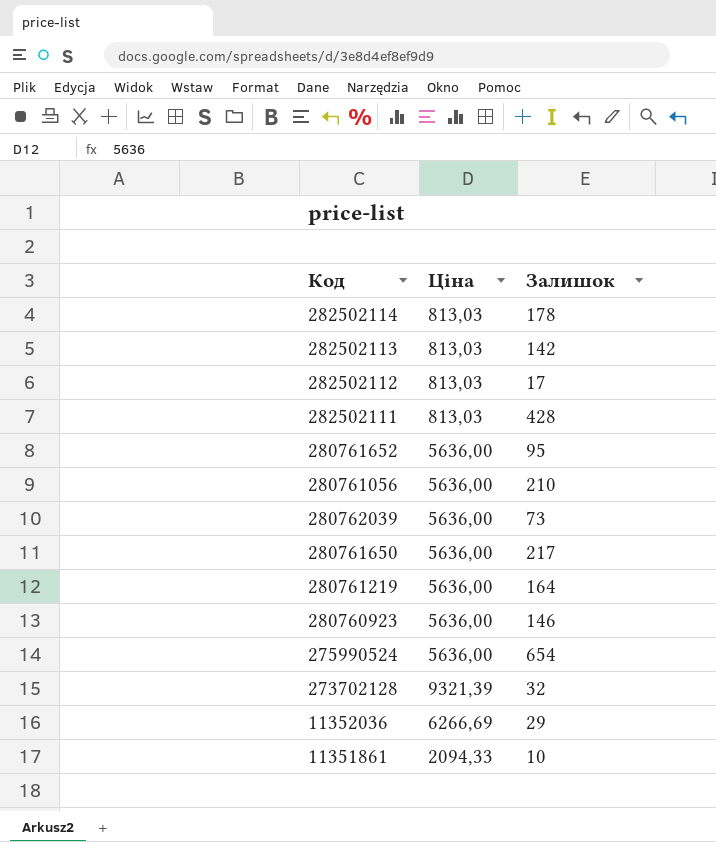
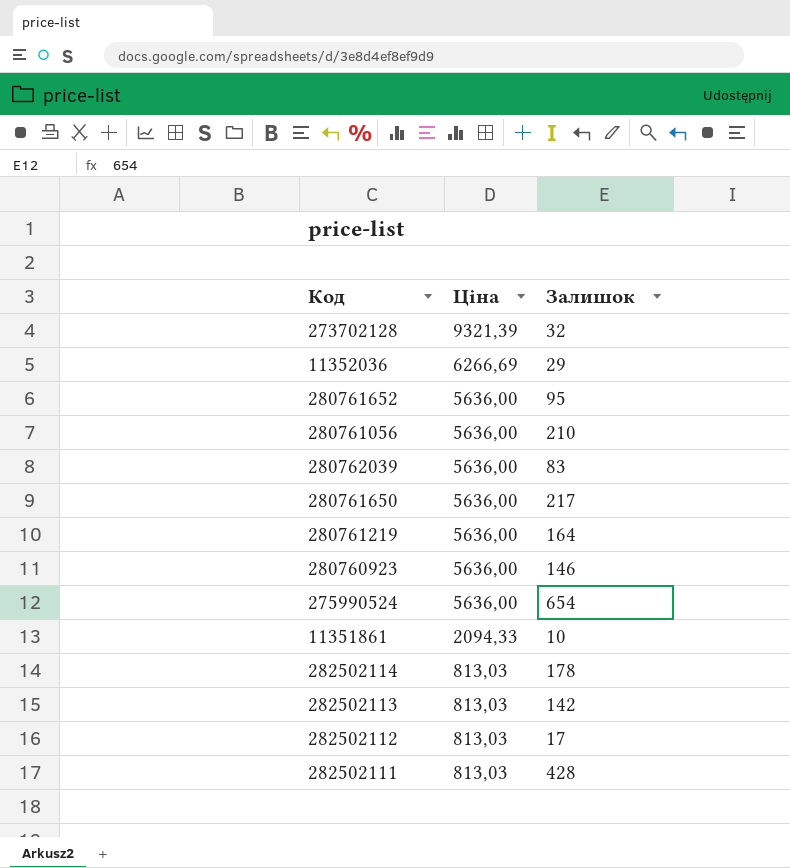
row order: none -> Ціна descending
280762039 | Залишок: 73 -> 83

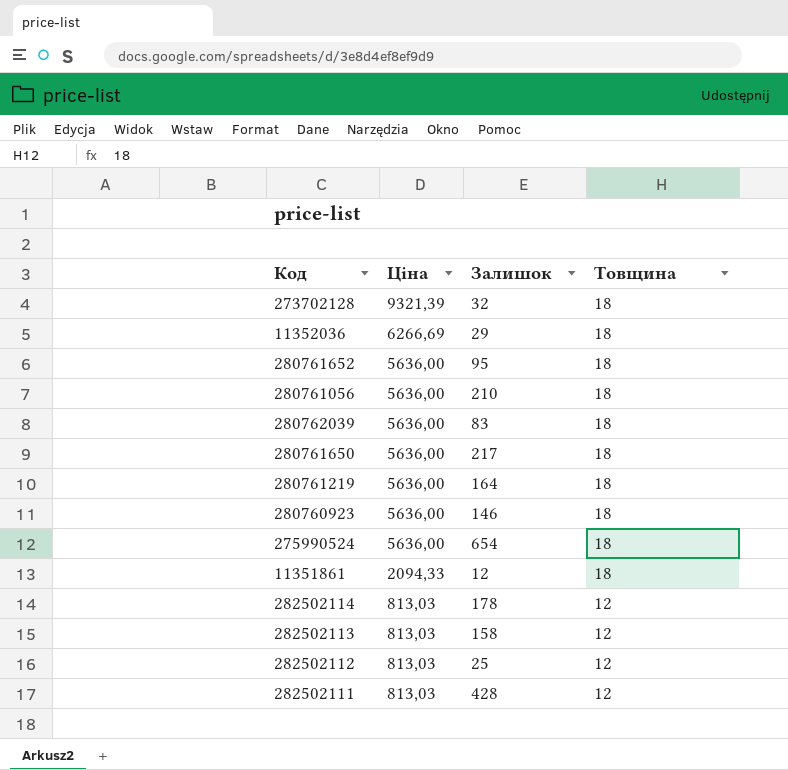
column Товщина | position: none -> 4
11351861 | Залишок: 10 -> 12
282502113 | Залишок: 142 -> 158
282502112 | Залишок: 17 -> 25

